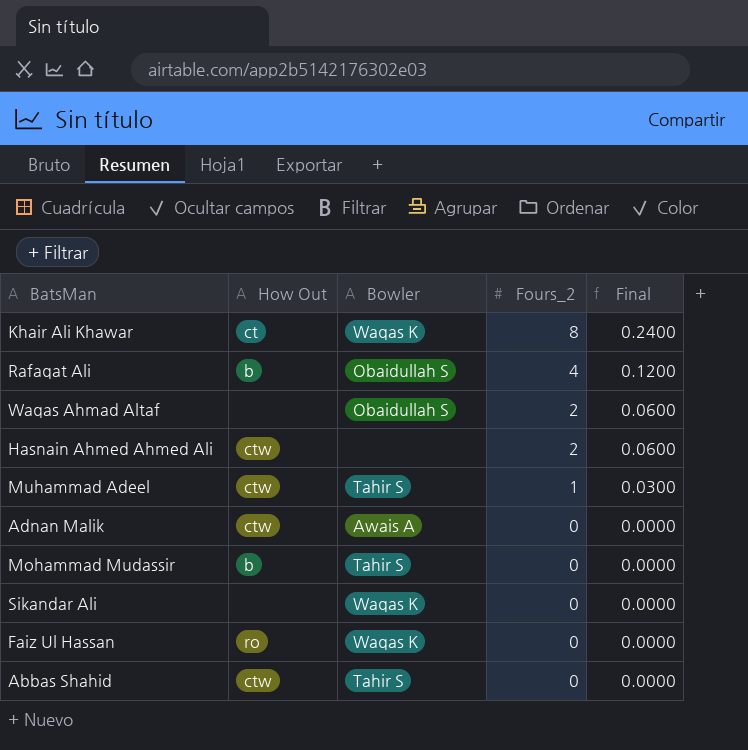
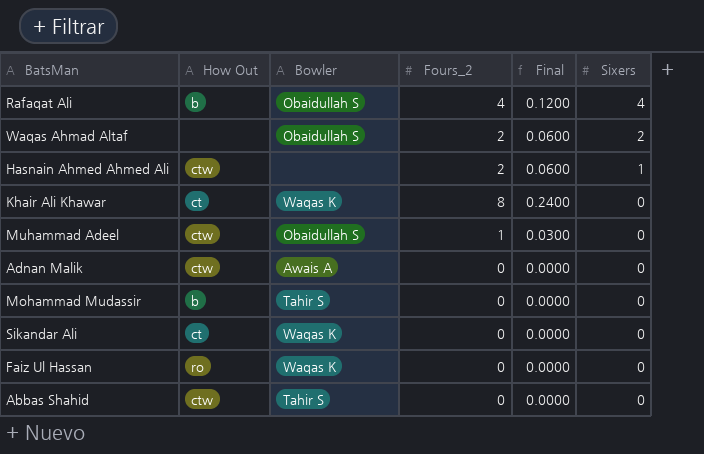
row order: Fours_2 descending -> Sixers descending
column Sixers | position: none -> 6
Muhammad Adeel | Bowler: Tahir S -> Obaidullah S
Sikandar Ali | How Out: none -> ct

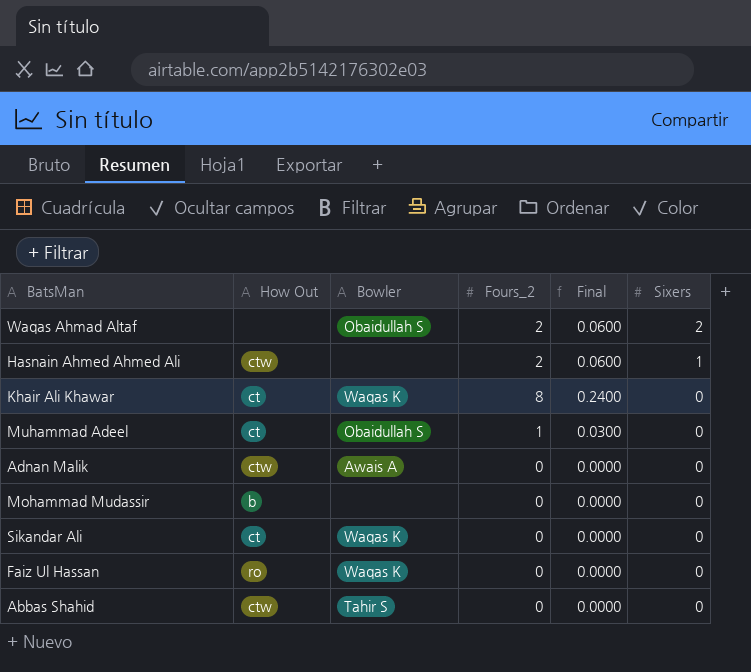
row Rafaqat Ali: b | Obaidullah S | 4 | 0.1200 | 4 -> none
Muhammad Adeel | How Out: ctw -> ct
Mohammad Mudassir | Bowler: Tahir S -> none

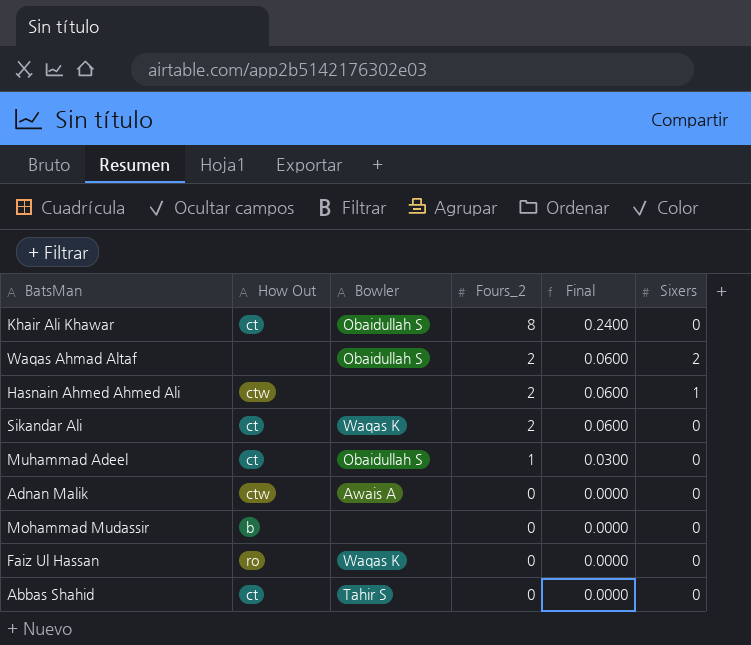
row order: Sixers descending -> Fours_2 descending
Khair Ali Khawar | Bowler: Waqas K -> Obaidullah S
Sikandar Ali | Fours_2: 0 -> 2
Sikandar Ali | Final: 0.0000 -> 0.0600
Abbas Shahid | How Out: ctw -> ct

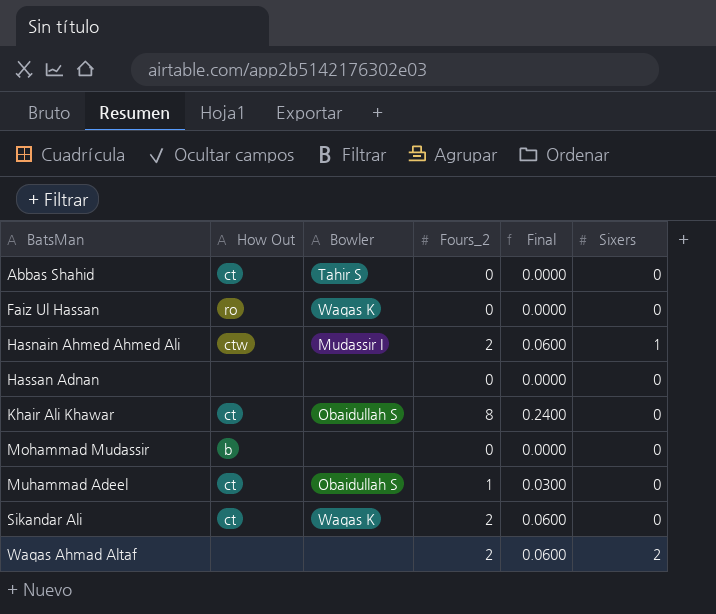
row order: Fours_2 descending -> BatsMan ascending
row Adnan Malik: ctw | Awais A | 0 | 0.0000 | 0 -> none
Hasnain Ahmed Ahmed Ali | Bowler: none -> Mudassir I
row Hassan Adnan: none -> none | none | 0 | 0.0000 | 0
Waqas Ahmad Altaf | Bowler: Obaidullah S -> none

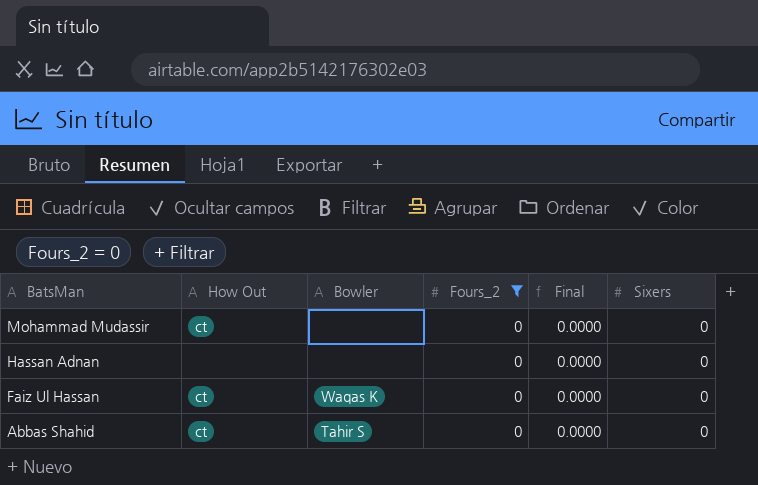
filter: none -> Fours_2 = 0
row order: BatsMan ascending -> BatsMan descending
Mohammad Mudassir | How Out: b -> ct
Faiz Ul Hassan | How Out: ro -> ct

